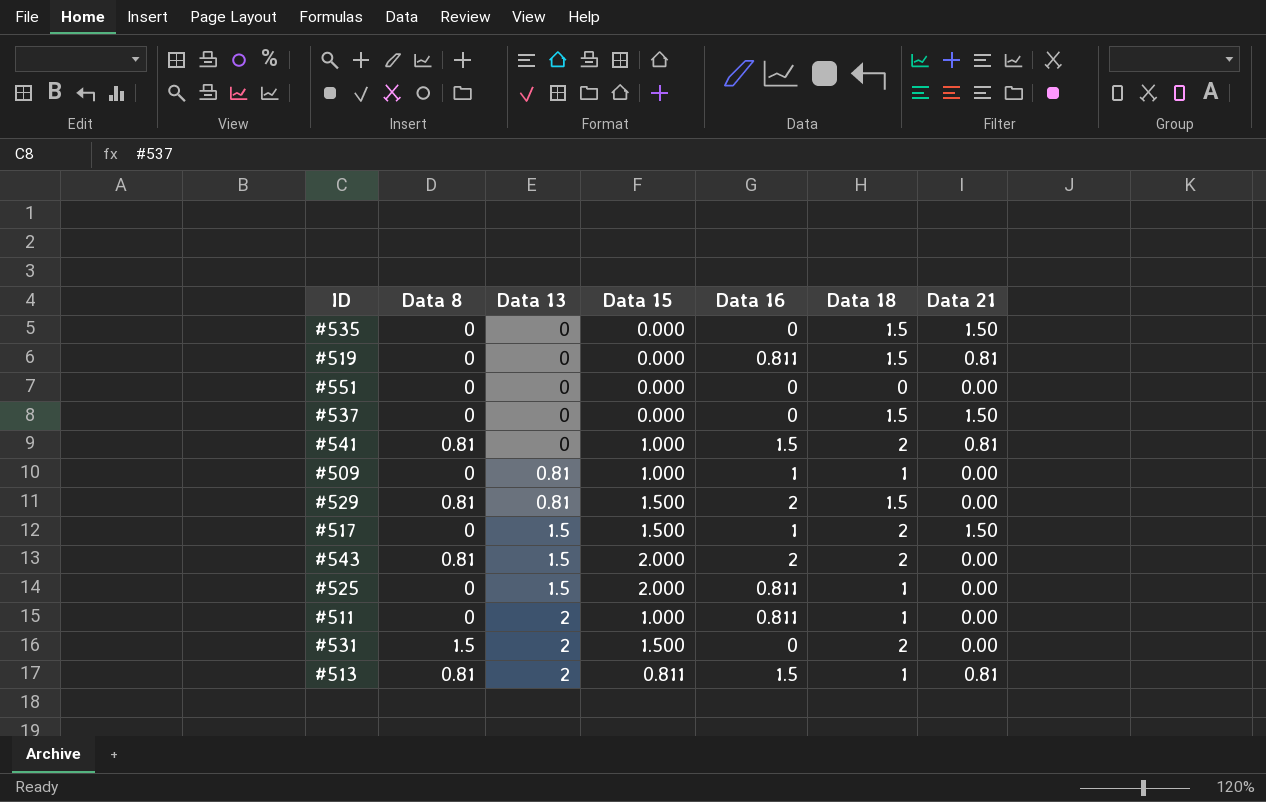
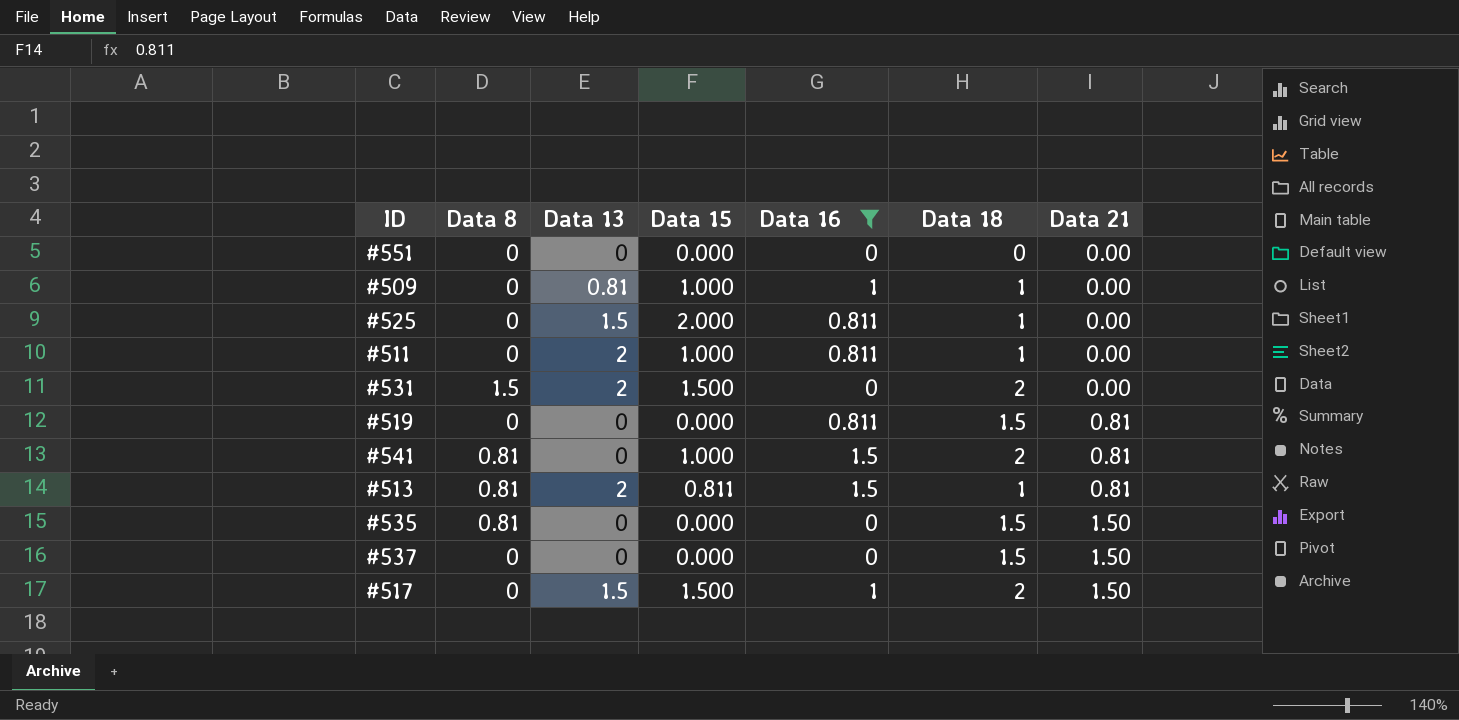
filter: none -> Data 16 != 2
row order: Data 13 ascending -> Data 21 ascending
#535 | Data 8: 0 -> 0.81

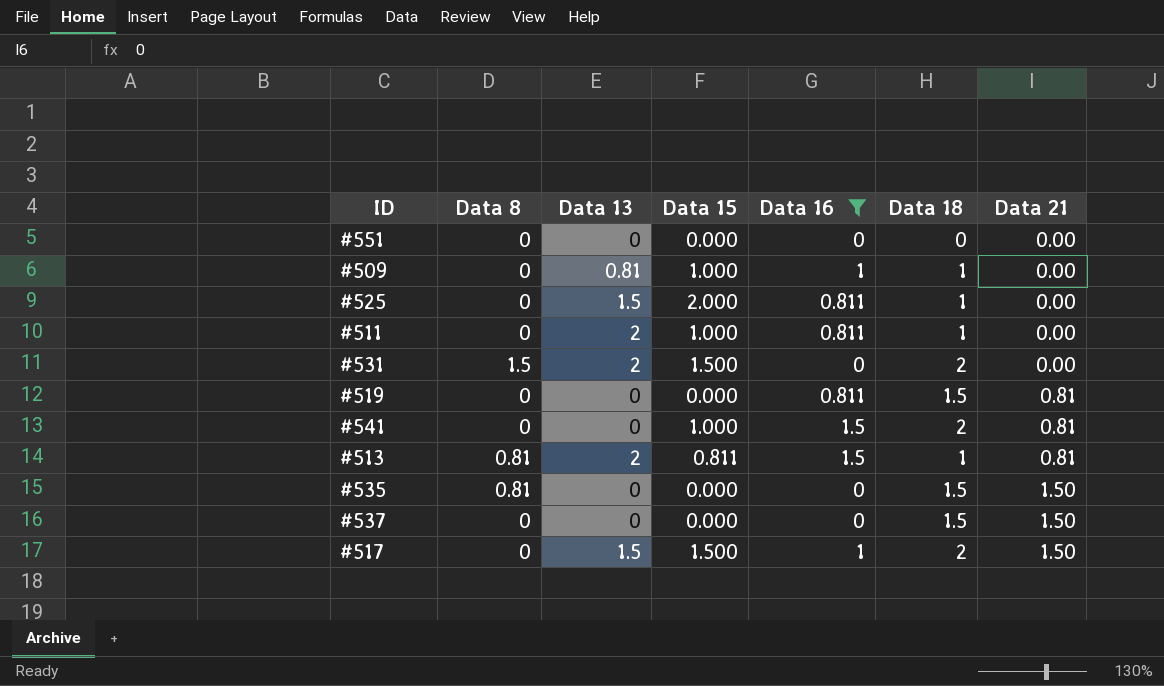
#541 | Data 8: 0.81 -> 0

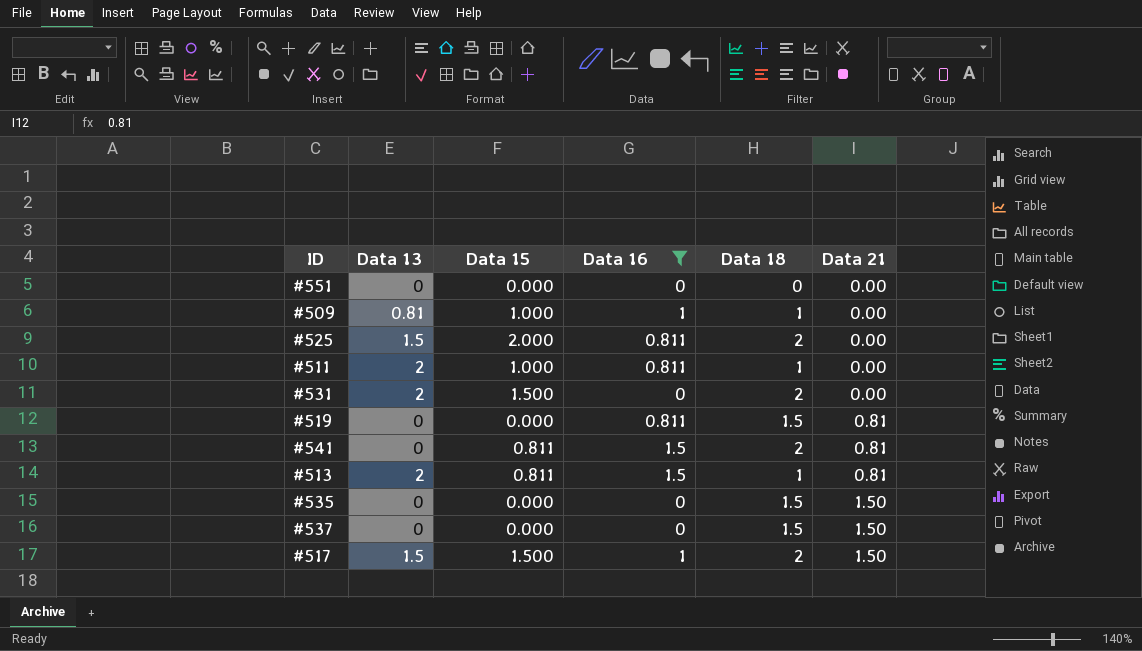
column Data 8 | position: 2 -> none
#525 | Data 18: 1 -> 2
#541 | Data 15: 1.000 -> 0.811

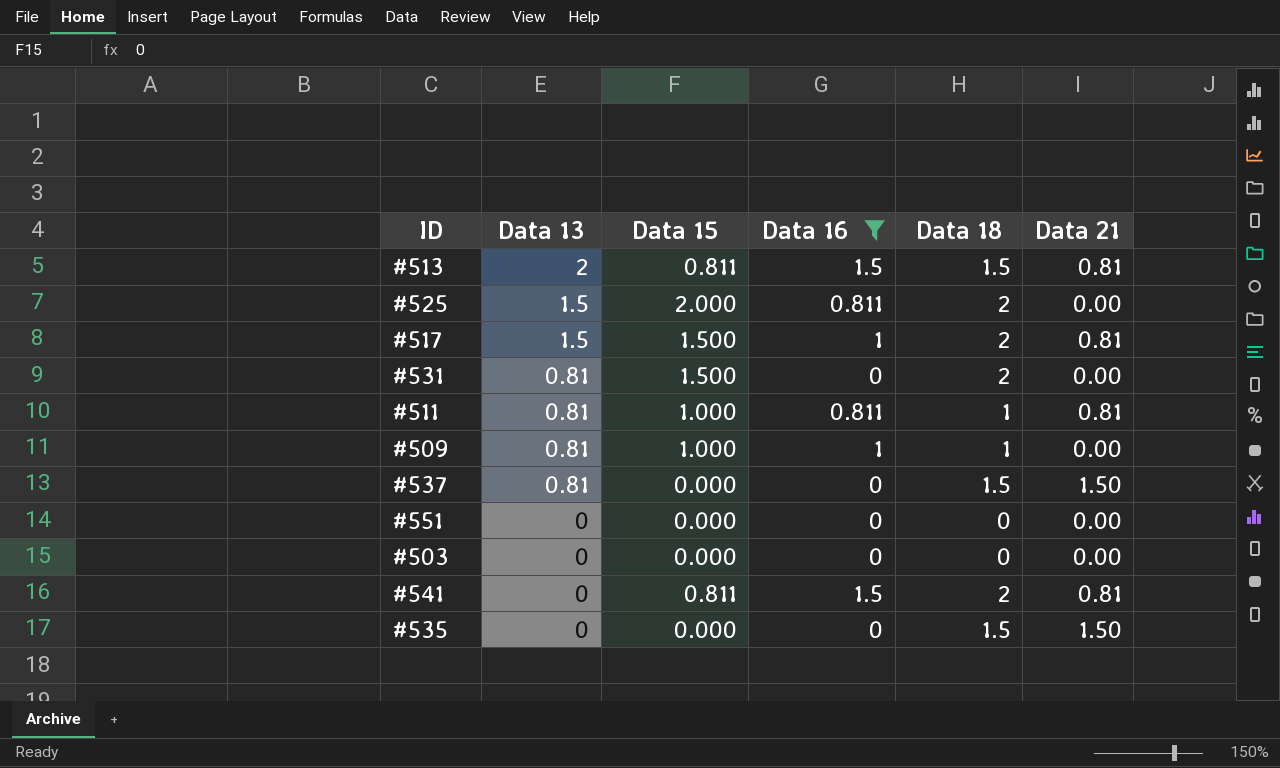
row order: Data 21 ascending -> Data 13 descending
row #519: 0 | 0.000 | 0.811 | 1.5 | 0.81 -> none
#513 | Data 18: 1 -> 1.5
#517 | Data 21: 1.50 -> 0.81
#531 | Data 13: 2 -> 0.81
#511 | Data 13: 2 -> 0.81
#511 | Data 21: 0.00 -> 0.81
#537 | Data 13: 0 -> 0.81
row #503: none -> 0 | 0.000 | 0 | 0 | 0.00

